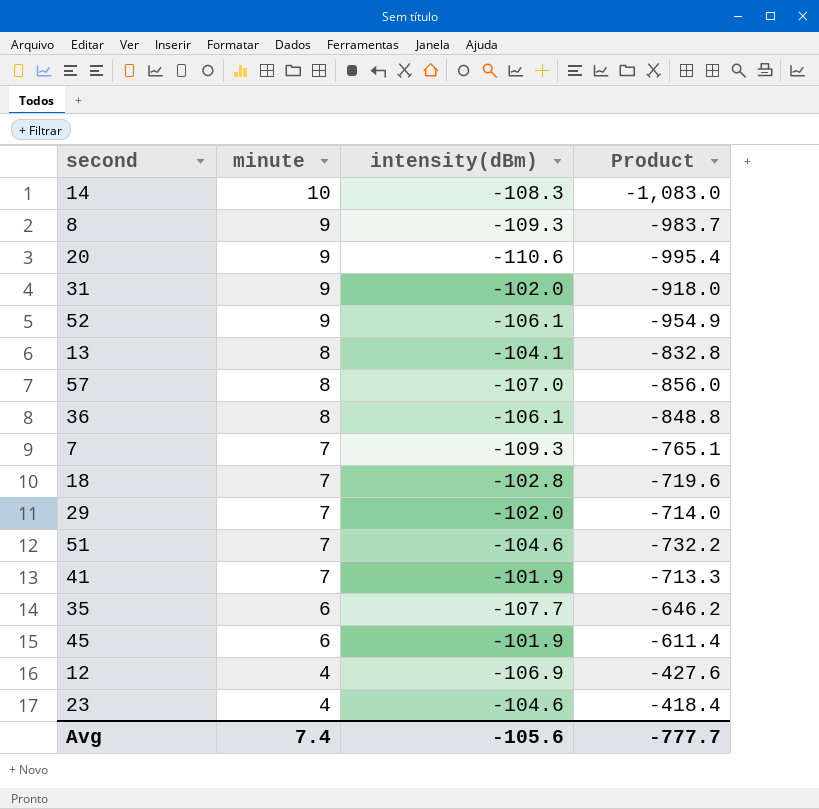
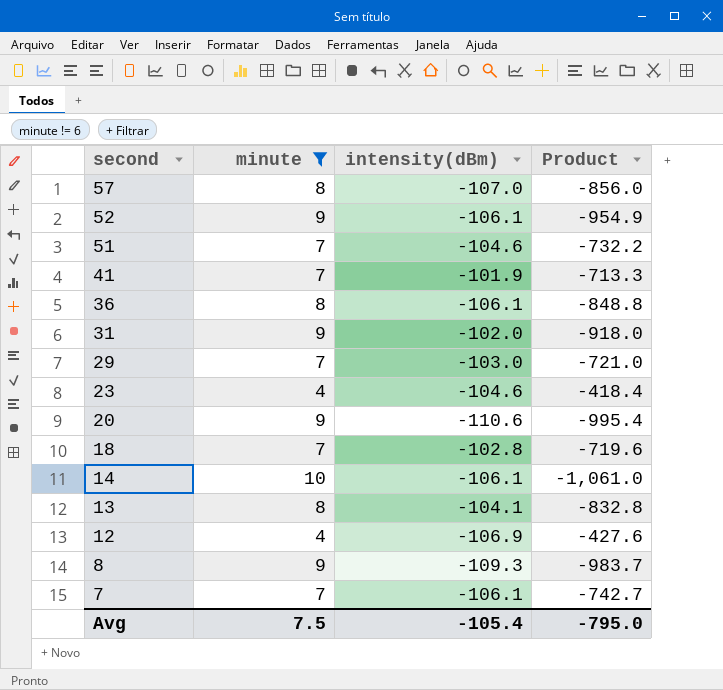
filter: none -> minute != 6
row order: minute descending -> second descending
29 | intensity(dBm): -102.0 -> -103.0
29 | Product: -714.0 -> -721.0
14 | intensity(dBm): -108.3 -> -106.1
14 | Product: -1,083.0 -> -1,061.0
7 | intensity(dBm): -109.3 -> -106.1
7 | Product: -765.1 -> -742.7
Avg | minute: 7.4 -> 7.5
Avg | intensity(dBm): -105.6 -> -105.4
Avg | Product: -777.7 -> -795.0

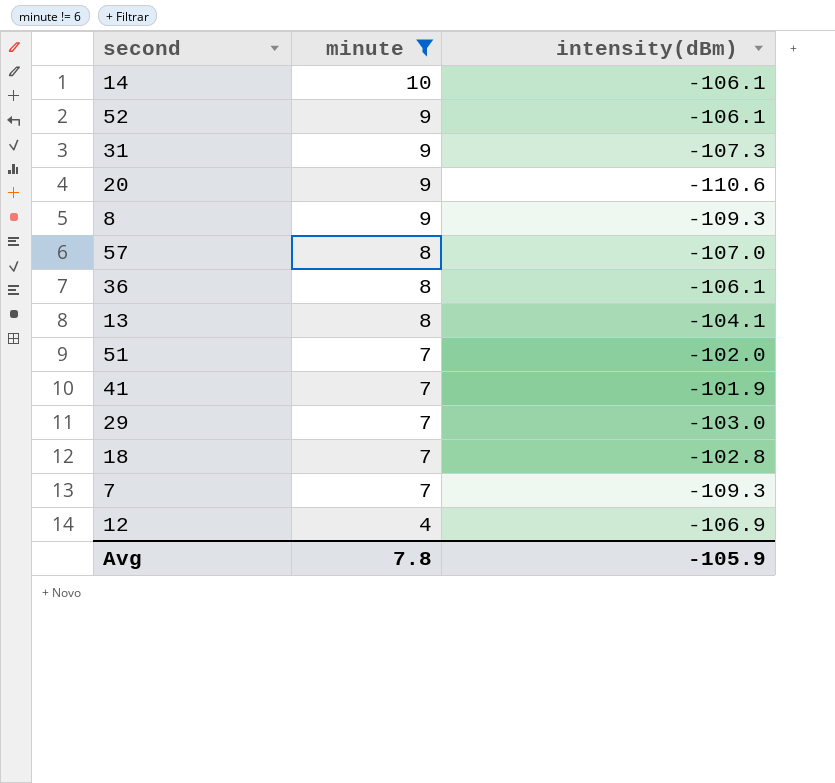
row order: second descending -> minute descending
column Product | formula: [minute] * [intensity(dBm)] -> none
row 23: 4 | -104.6 | -418.4 -> none
31 | intensity(dBm): -102.0 -> -107.3
51 | intensity(dBm): -104.6 -> -102.0
7 | intensity(dBm): -106.1 -> -109.3
Avg | minute: 7.5 -> 7.8
Avg | intensity(dBm): -105.4 -> -105.9

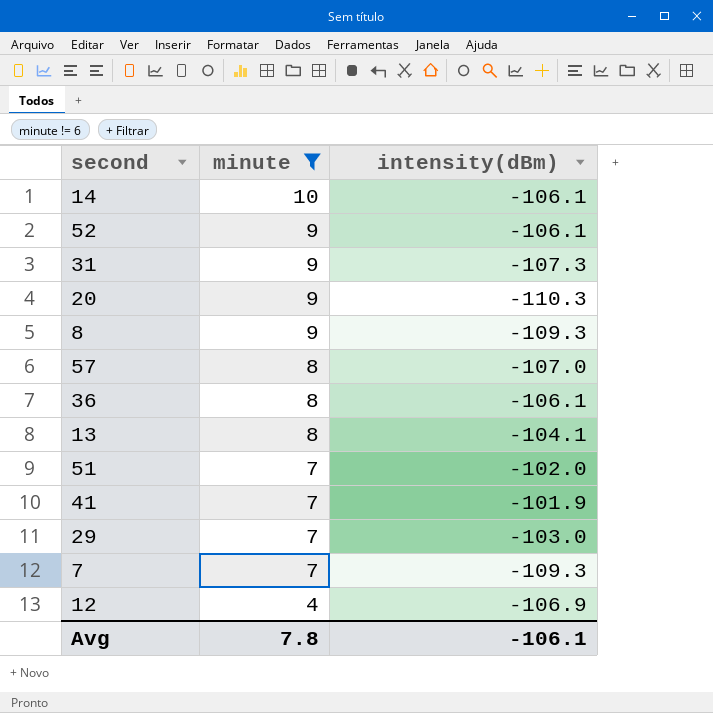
row 18: 7 | -102.8 -> none
20 | intensity(dBm): -110.6 -> -110.3
Avg | intensity(dBm): -105.9 -> -106.1

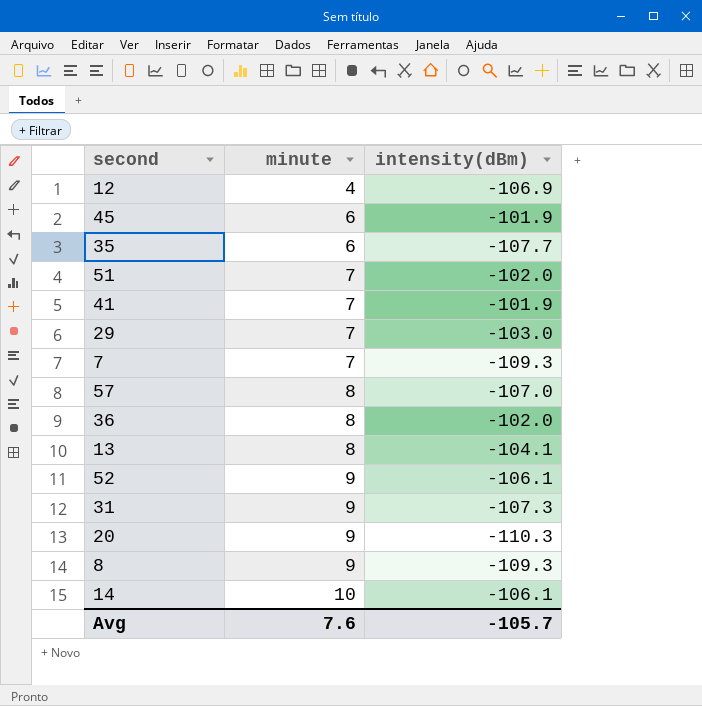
filter: minute != 6 -> none
row order: minute descending -> minute ascending
36 | intensity(dBm): -106.1 -> -102.0
Avg | minute: 7.8 -> 7.6
Avg | intensity(dBm): -106.1 -> -105.7

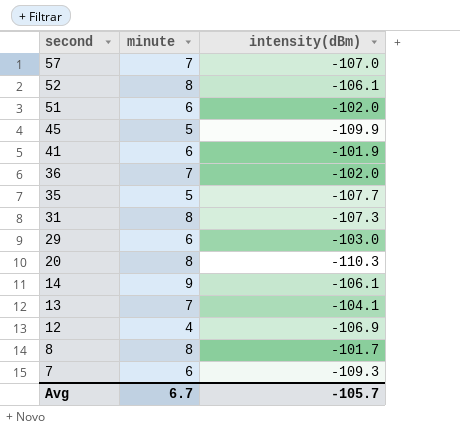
row order: minute ascending -> second descending
57 | minute: 8 -> 7
52 | minute: 9 -> 8
51 | minute: 7 -> 6
45 | minute: 6 -> 5
45 | intensity(dBm): -101.9 -> -109.9
41 | minute: 7 -> 6
36 | minute: 8 -> 7
35 | minute: 6 -> 5
31 | minute: 9 -> 8
29 | minute: 7 -> 6
20 | minute: 9 -> 8
14 | minute: 10 -> 9
13 | minute: 8 -> 7
8 | minute: 9 -> 8
8 | intensity(dBm): -109.3 -> -101.7
7 | minute: 7 -> 6
Avg | minute: 7.6 -> 6.7

